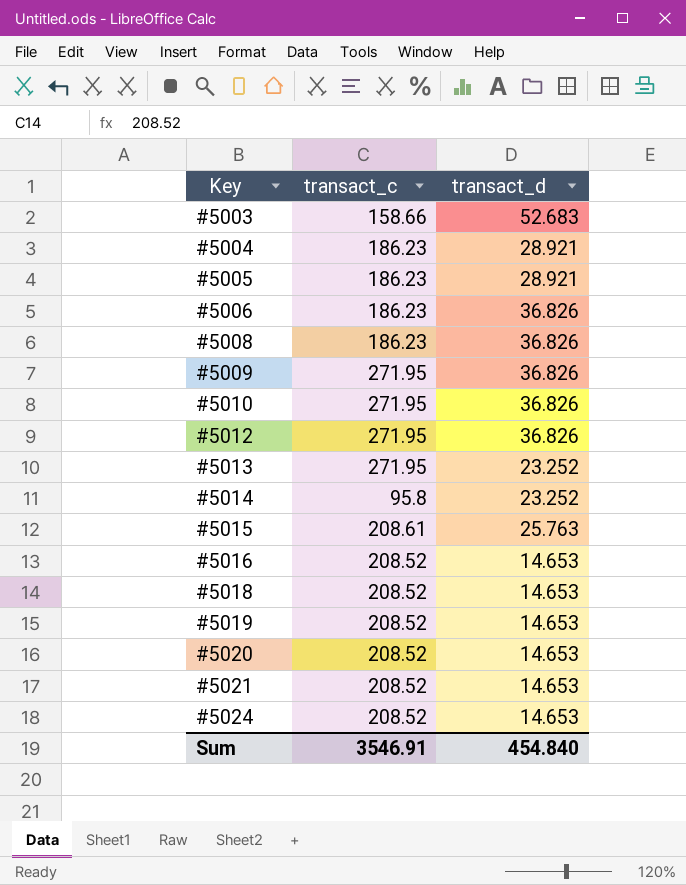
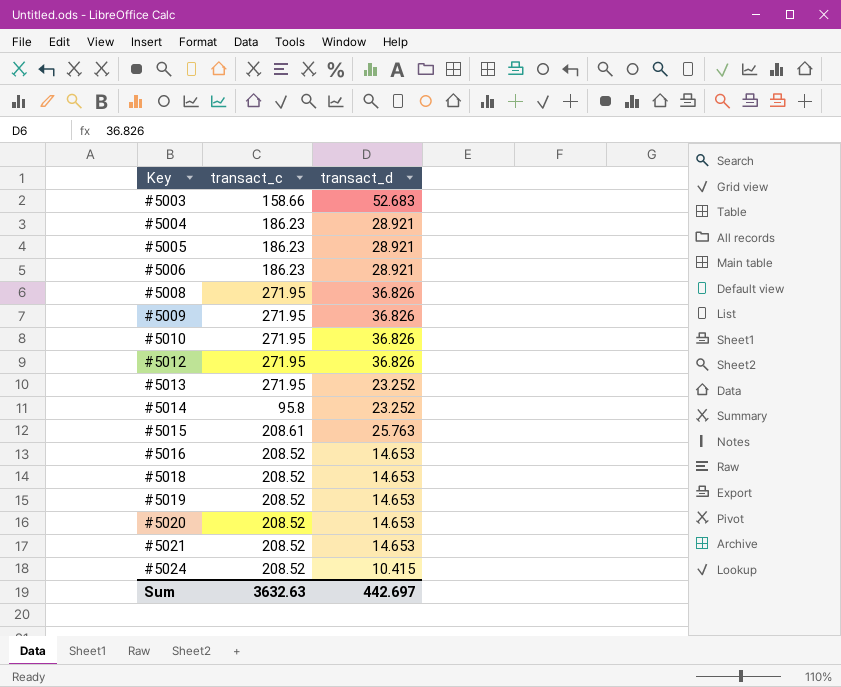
#5006 | transact_d: 36.826 -> 28.921
#5008 | transact_c: 186.23 -> 271.95
#5024 | transact_d: 14.653 -> 10.415
Sum | transact_c: 3546.91 -> 3632.63
Sum | transact_d: 454.840 -> 442.697

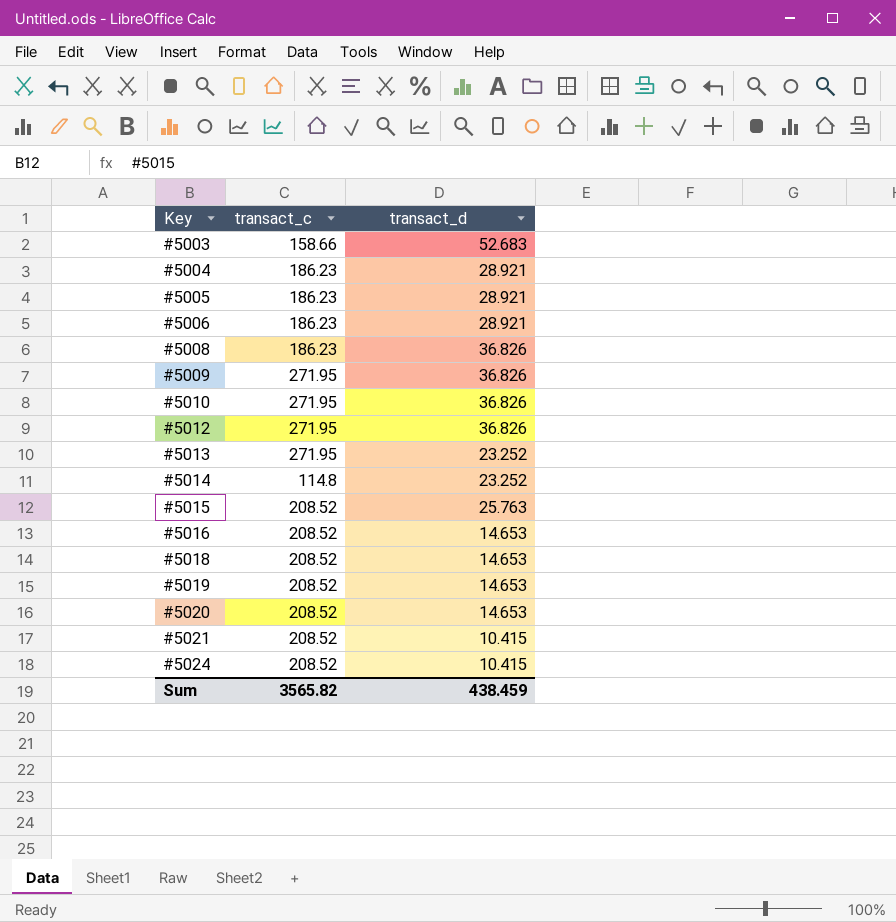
#5008 | transact_c: 271.95 -> 186.23
#5014 | transact_c: 95.8 -> 114.8
#5015 | transact_c: 208.61 -> 208.52
#5021 | transact_d: 14.653 -> 10.415
Sum | transact_c: 3632.63 -> 3565.82
Sum | transact_d: 442.697 -> 438.459

